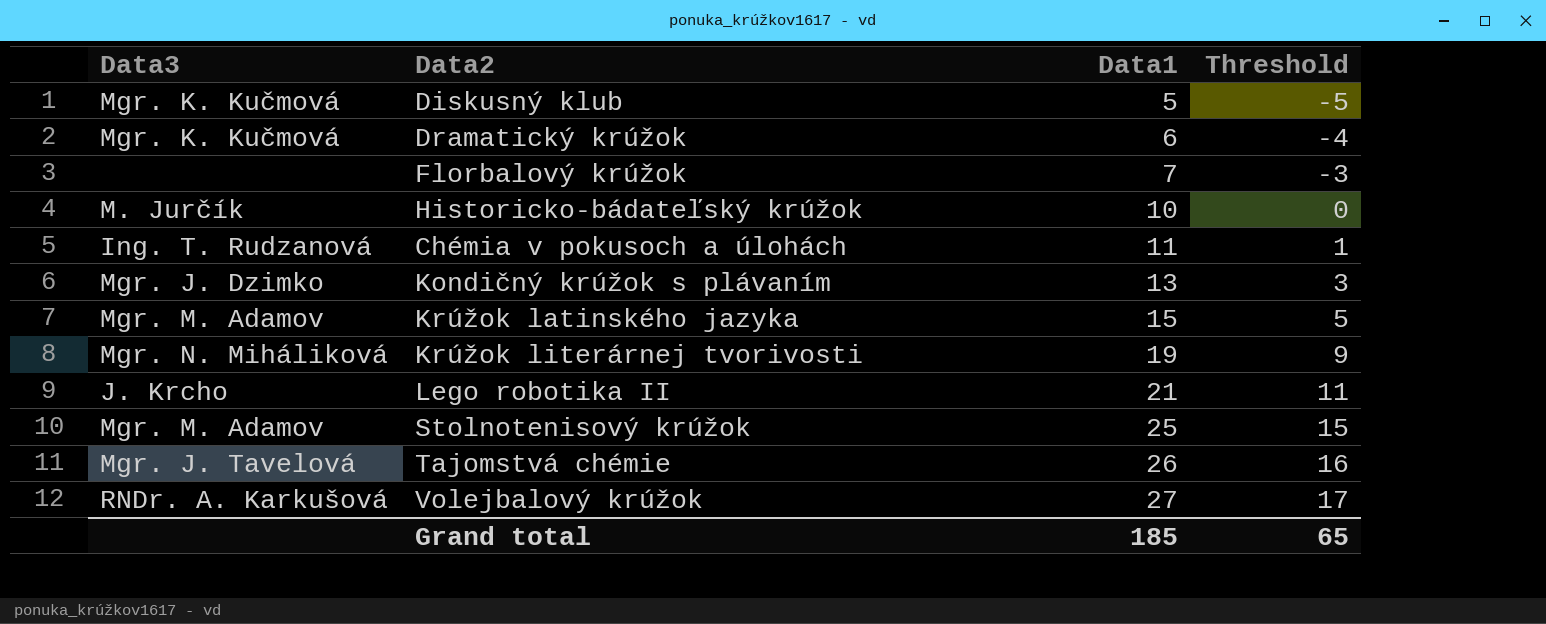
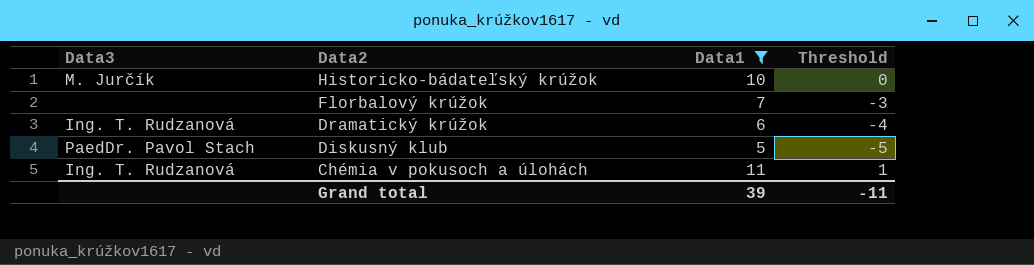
filter: none -> Data1 <= 11
row order: Data1 ascending -> Data2 descending
Dramatický krúžok | Data3: Mgr. K. Kučmová -> Ing. T. Rudzanová
Diskusný klub | Data3: Mgr. K. Kučmová -> PaedDr. Pavol Stach
Grand total | Data1: 185 -> 39
Grand total | Threshold: 65 -> -11

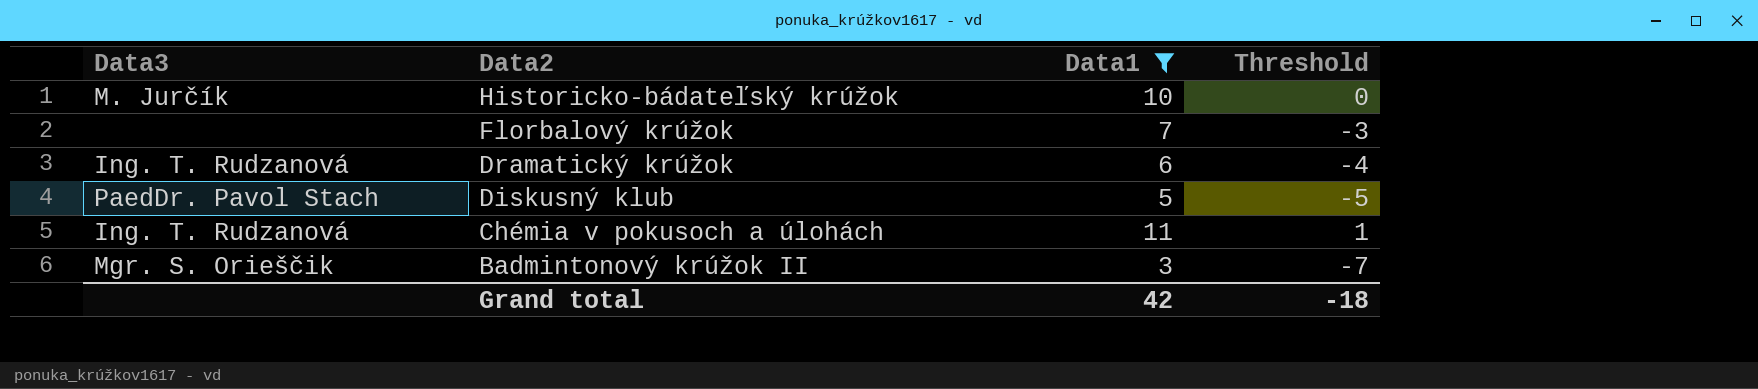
row Badmintonový krúžok II: none -> Mgr. S. Orieščik | 3 | -7
Grand total | Data1: 39 -> 42
Grand total | Threshold: -11 -> -18

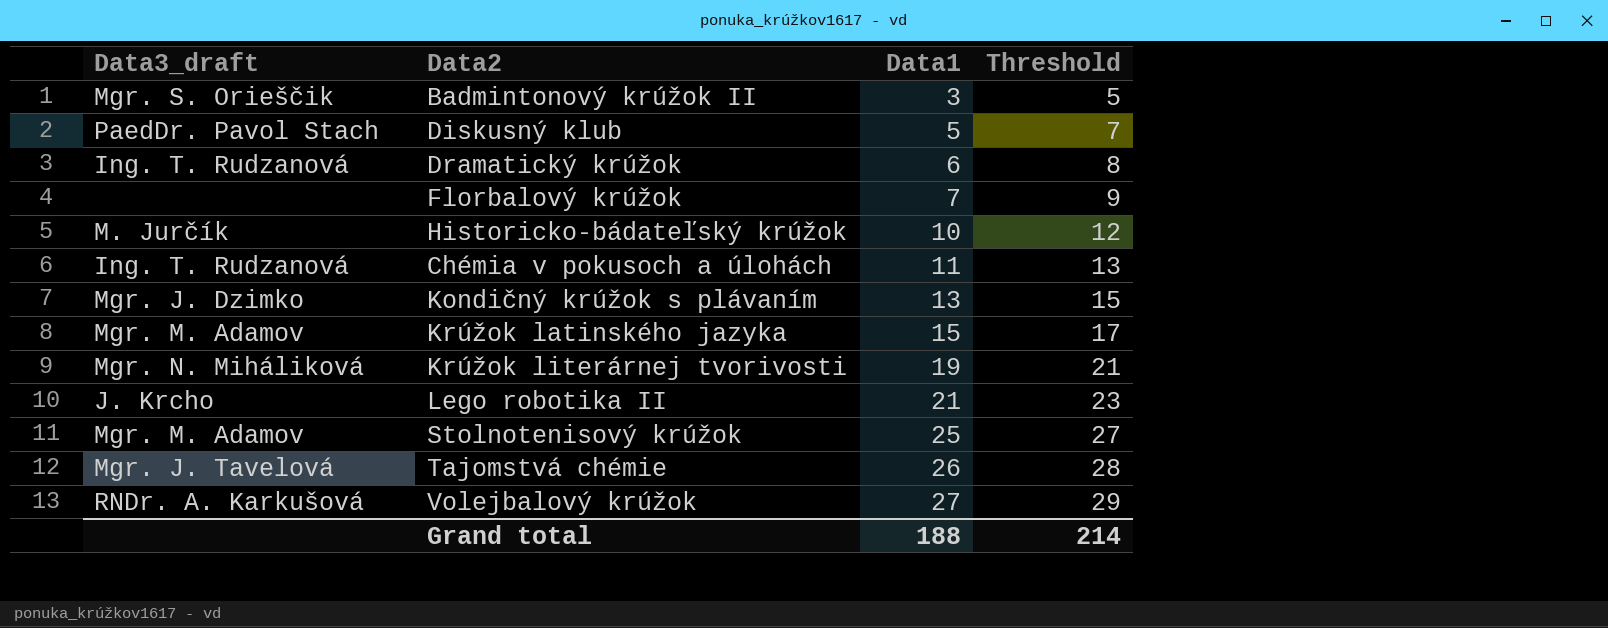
filter: Data1 <= 11 -> none
row order: Data2 descending -> Data1 ascending
column name: Data3 -> Data3_draft
column Threshold | formula: [Data1] - 10 -> [Data1] + 2
Grand total | Data1: 42 -> 188
Grand total | Threshold: -18 -> 214

